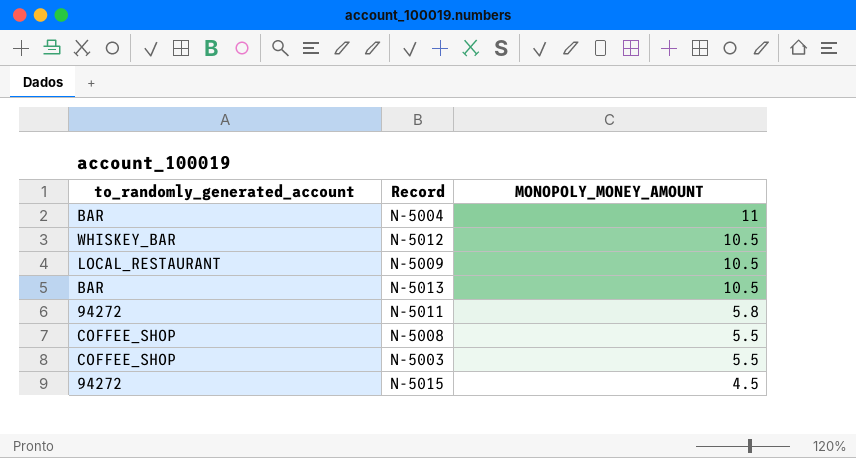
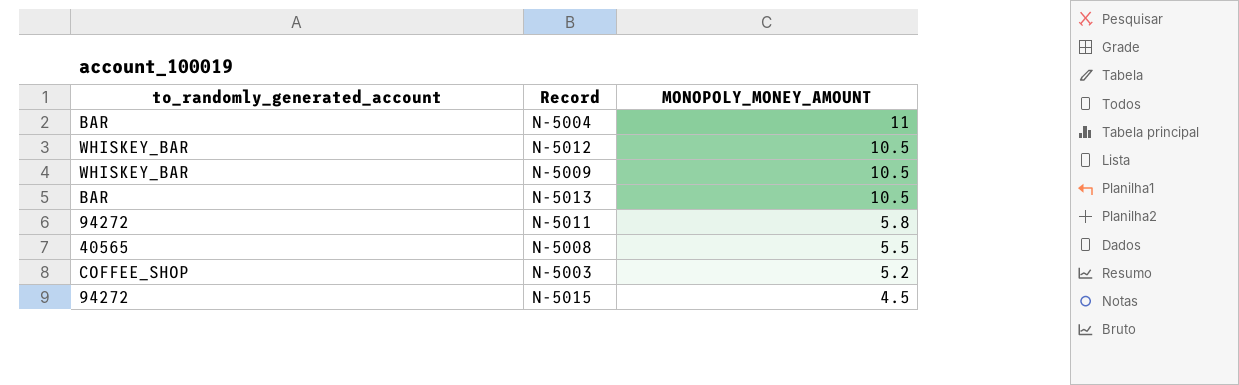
N-5009 | to_randomly_generated_account: LOCAL_RESTAURANT -> WHISKEY_BAR
N-5008 | to_randomly_generated_account: COFFEE_SHOP -> 40565
N-5003 | MONOPOLY_MONEY_AMOUNT: 5.5 -> 5.2

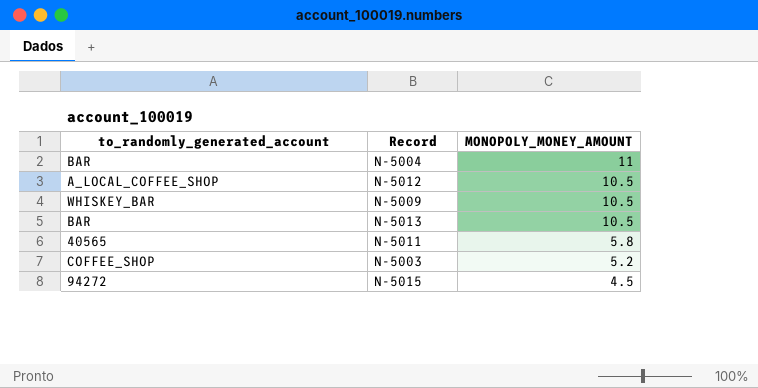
row N-5008: 40565 | 5.5 -> none
N-5012 | to_randomly_generated_account: WHISKEY_BAR -> A_LOCAL_COFFEE_SHOP
N-5011 | to_randomly_generated_account: 94272 -> 40565

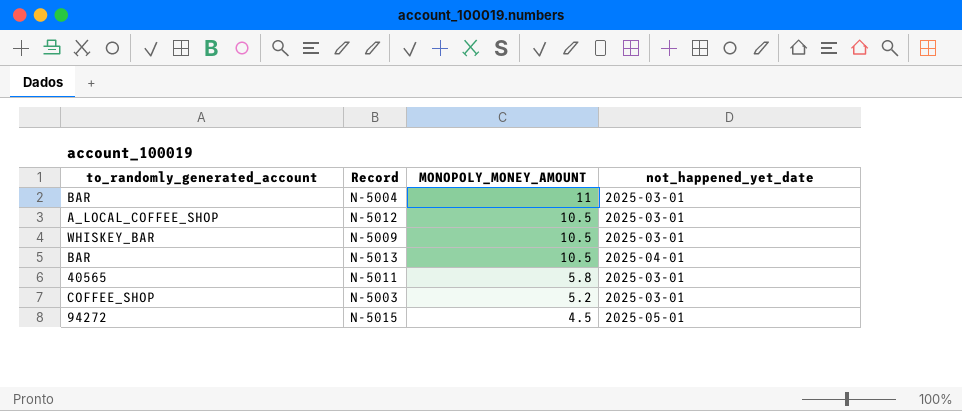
column not_happened_yet_date | position: none -> 4

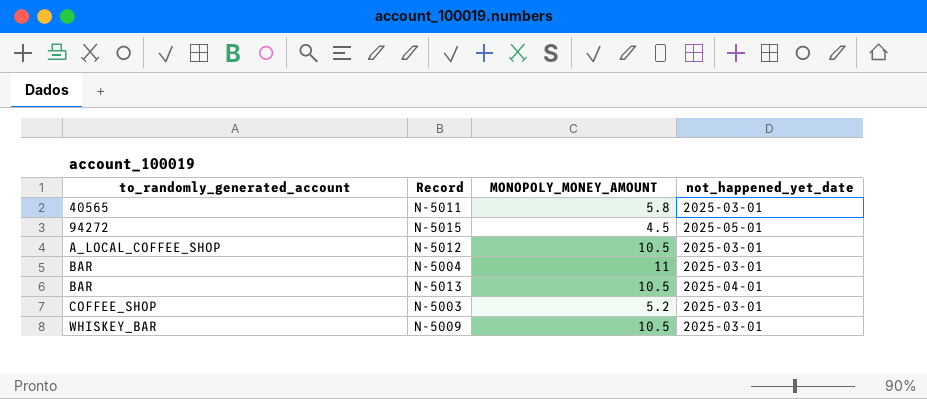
row order: MONOPOLY_MONEY_AMOUNT descending -> to_randomly_generated_account ascending

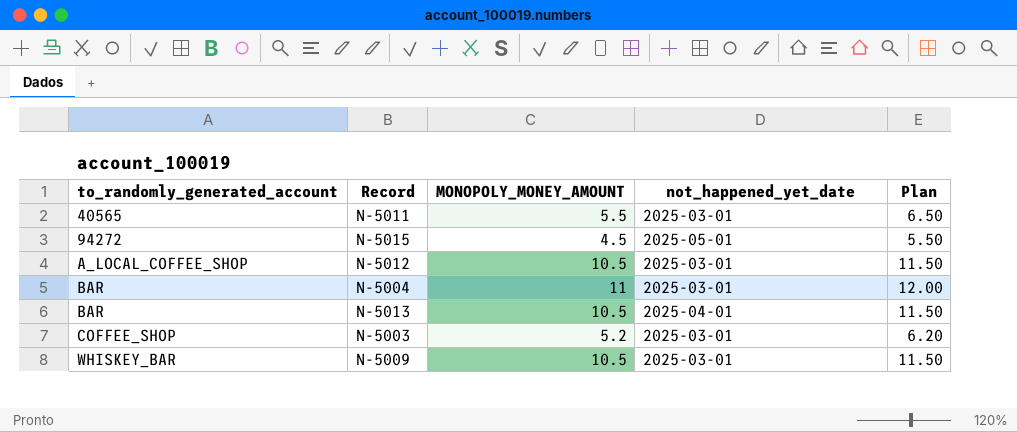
column Plan | formula: none -> [MONOPOLY_MONEY_AMOUNT] + 1
N-5011 | MONOPOLY_MONEY_AMOUNT: 5.8 -> 5.5

